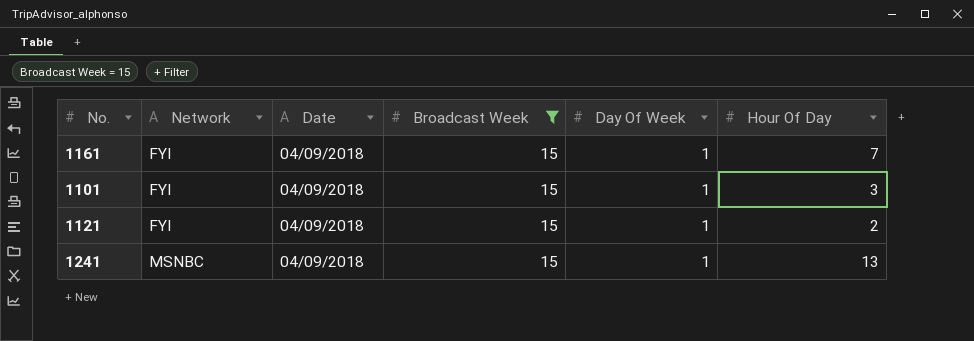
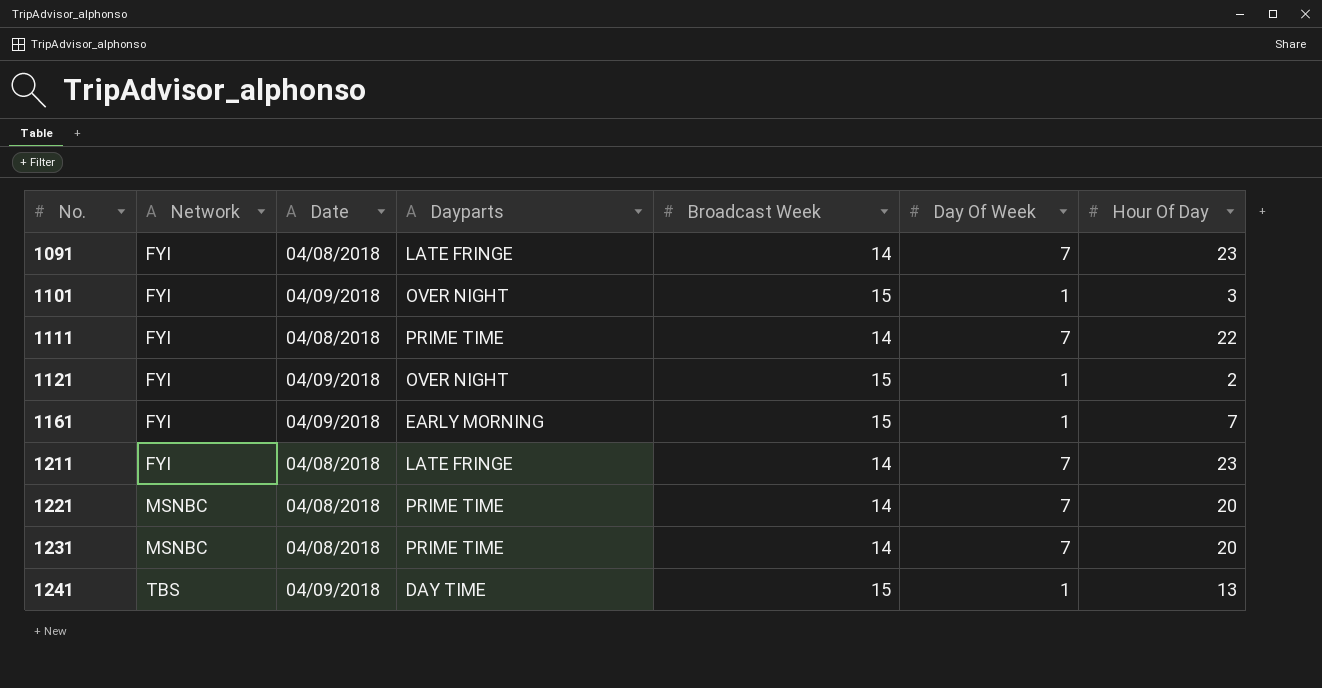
filter: Broadcast Week = 15 -> none
row order: Network ascending -> No. ascending
column Dayparts | position: none -> 4
1241 | Network: MSNBC -> TBS

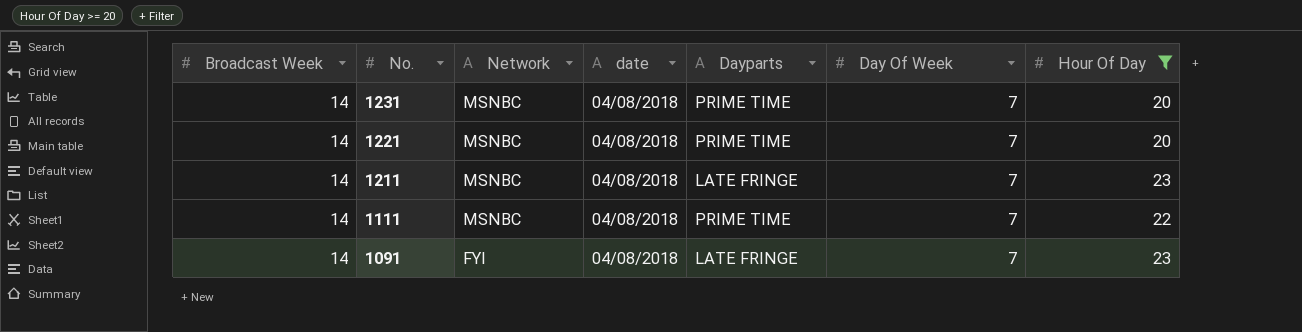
filter: none -> Hour Of Day >= 20
row order: No. ascending -> No. descending
column Broadcast Week | position: 5 -> 1
column name: Date -> date
1211 | Network: FYI -> MSNBC
1111 | Network: FYI -> MSNBC

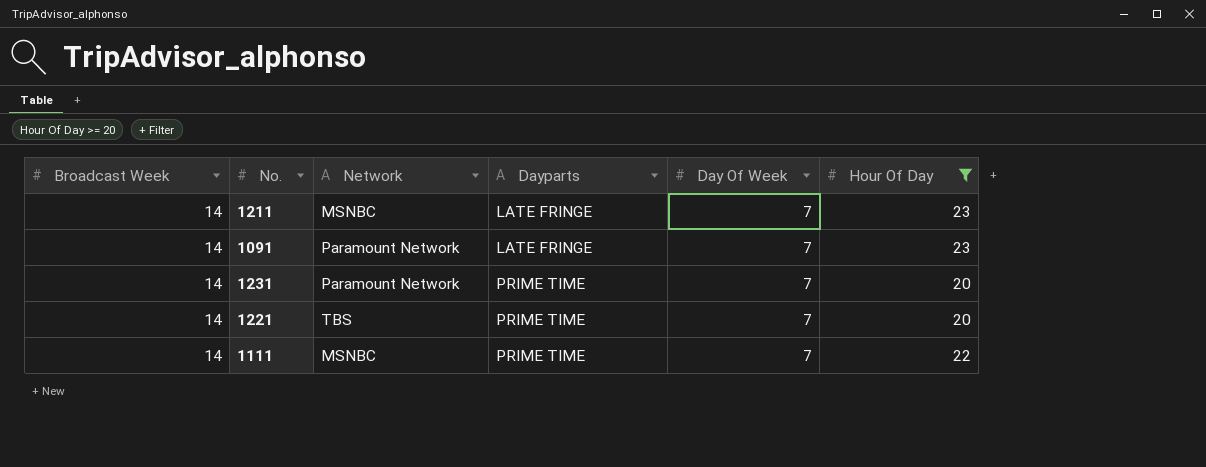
row order: No. descending -> Dayparts ascending
column date | position: 4 -> none
1091 | Network: FYI -> Paramount Network
1231 | Network: MSNBC -> Paramount Network
1221 | Network: MSNBC -> TBS

